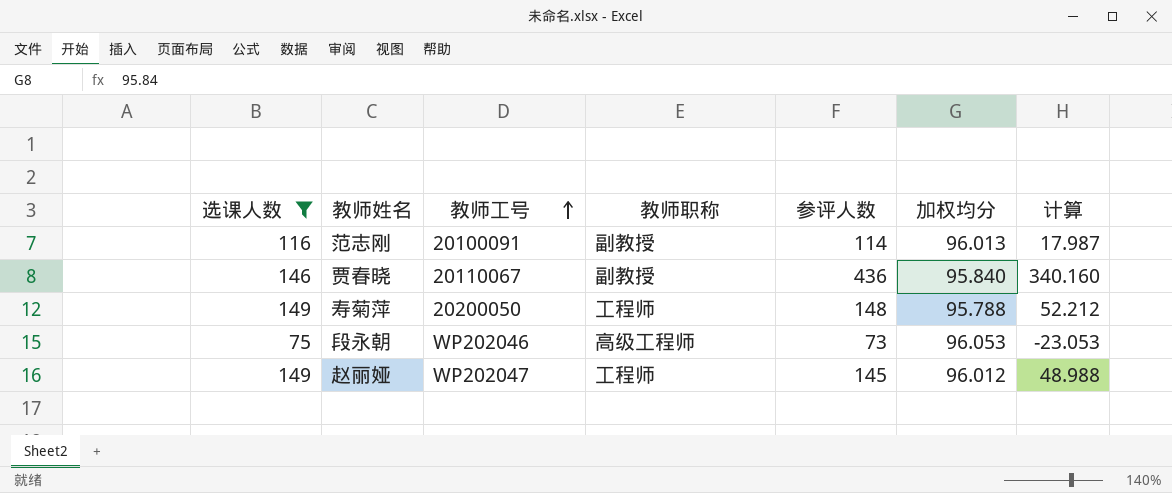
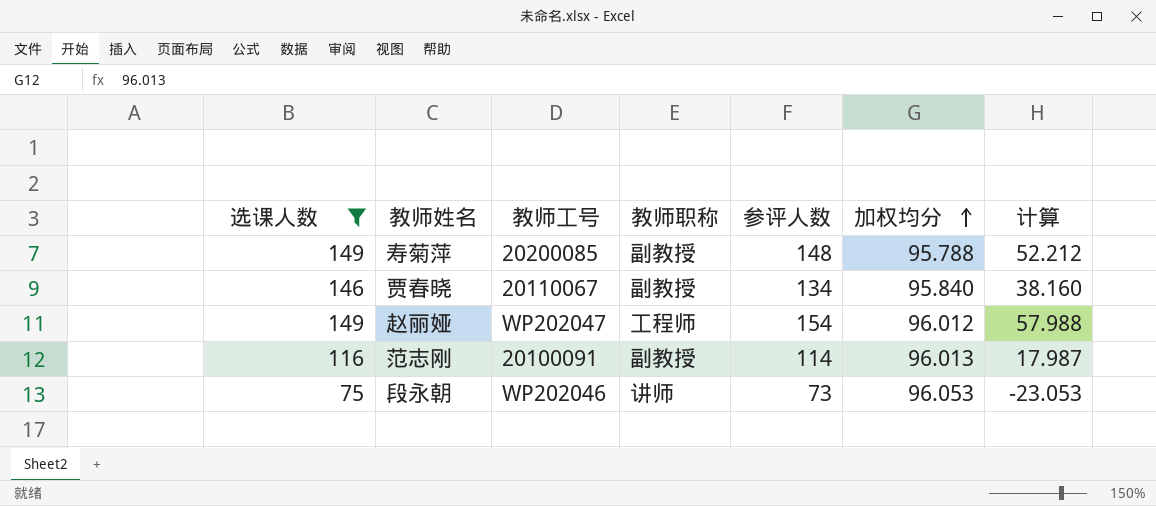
row order: 教师工号 ascending -> 加权均分 ascending
寿菊萍 | 教师工号: 20200050 -> 20200085
寿菊萍 | 教师职称: 工程师 -> 副教授
贾春晓 | 参评人数: 436 -> 134
贾春晓 | 计算: 340.160 -> 38.160
赵丽娅 | 参评人数: 145 -> 154
赵丽娅 | 计算: 48.988 -> 57.988
段永朝 | 教师职称: 高级工程师 -> 讲师

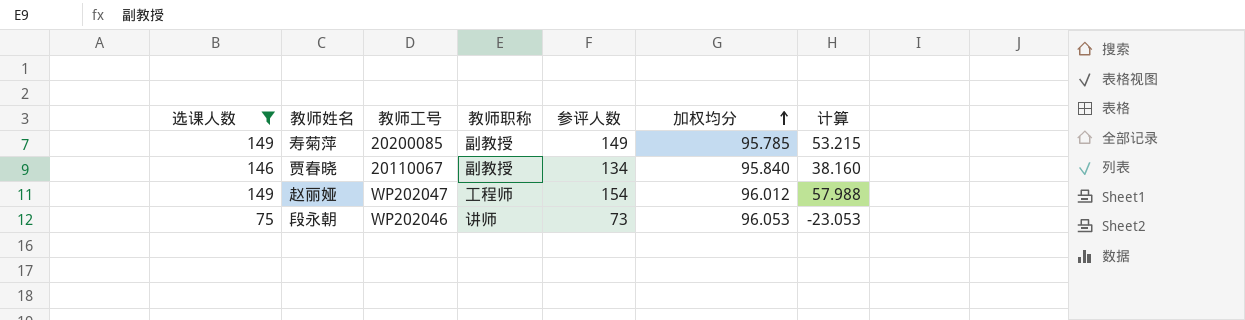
row 范志刚: 116 | 20100091 | 副教授 | 114 | 96.013 | 17.987 -> none
寿菊萍 | 参评人数: 148 -> 149
寿菊萍 | 加权均分: 95.788 -> 95.785
寿菊萍 | 计算: 52.212 -> 53.215

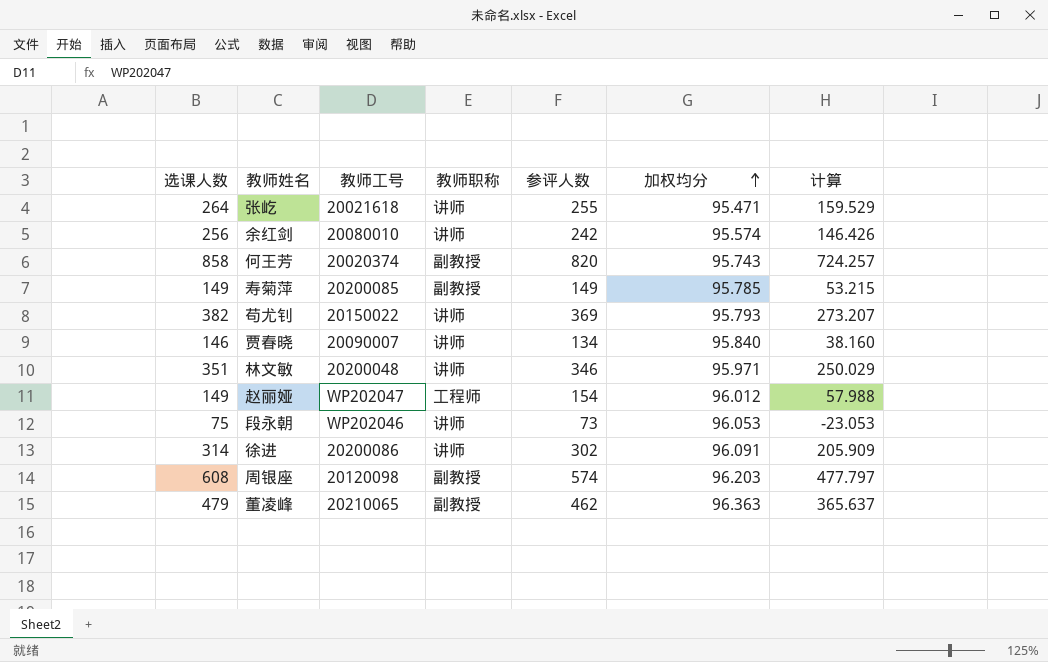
filter: 选课人数 <= 149 -> none
贾春晓 | 教师工号: 20110067 -> 20090007
贾春晓 | 教师职称: 副教授 -> 讲师

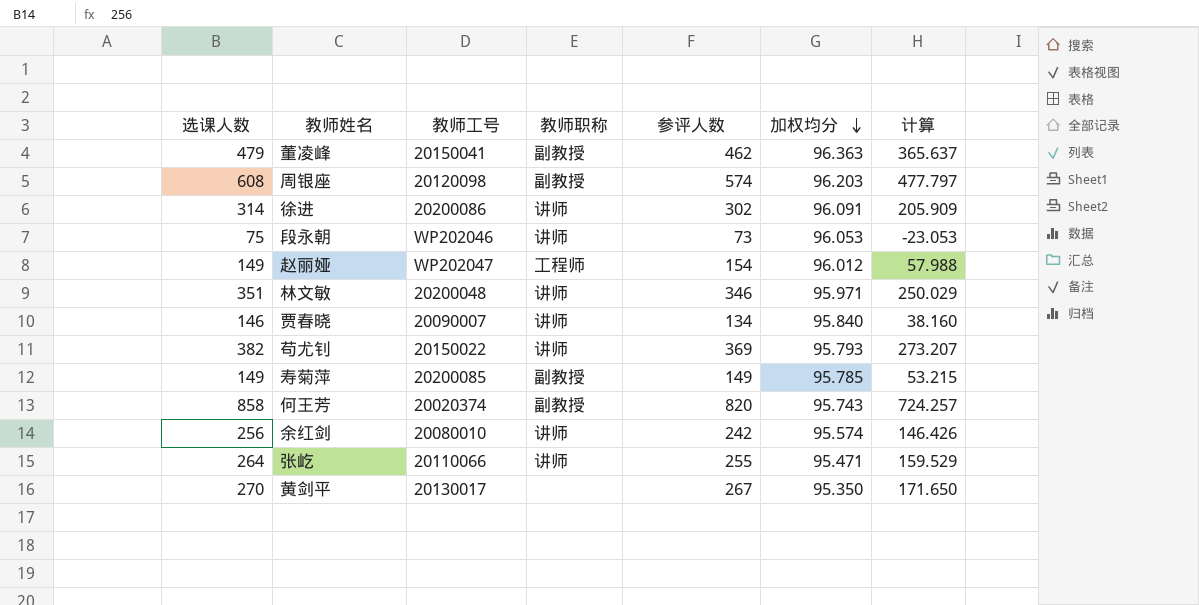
row order: 加权均分 ascending -> 加权均分 descending
董凌峰 | 教师工号: 20210065 -> 20150041
张屹 | 教师工号: 20021618 -> 20110066
row 黄剑平: none -> 270 | 20130017 | none | 267 | 95.350 | 171.650

